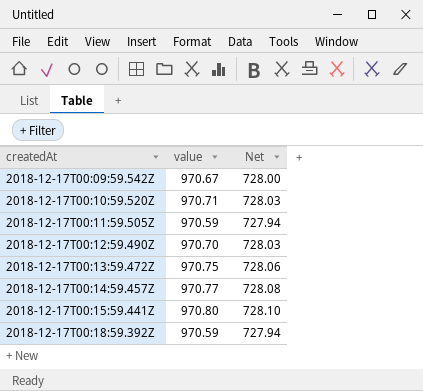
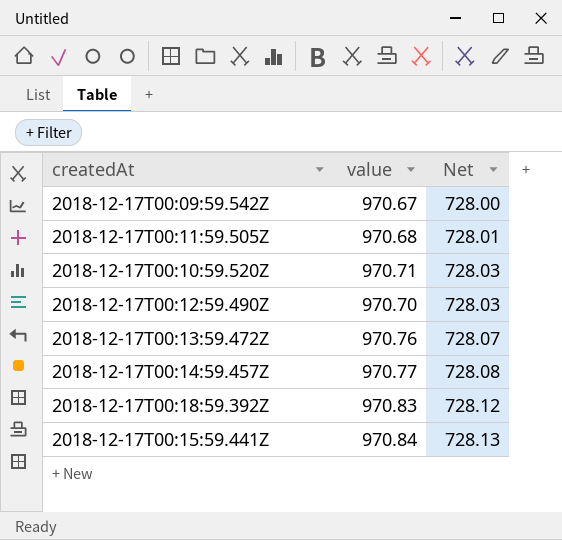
row order: createdAt ascending -> Net ascending
2018-12-17T00:11:59.505Z | value: 970.59 -> 970.68
2018-12-17T00:11:59.505Z | Net: 727.94 -> 728.01
2018-12-17T00:13:59.472Z | value: 970.75 -> 970.76
2018-12-17T00:13:59.472Z | Net: 728.06 -> 728.07
2018-12-17T00:18:59.392Z | value: 970.59 -> 970.83
2018-12-17T00:18:59.392Z | Net: 727.94 -> 728.12
2018-12-17T00:15:59.441Z | value: 970.80 -> 970.84
2018-12-17T00:15:59.441Z | Net: 728.10 -> 728.13

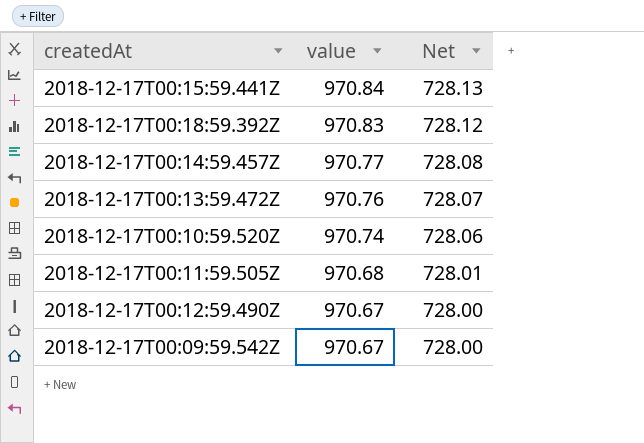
row order: Net ascending -> value descending
2018-12-17T00:10:59.520Z | value: 970.71 -> 970.74
2018-12-17T00:10:59.520Z | Net: 728.03 -> 728.06
2018-12-17T00:12:59.490Z | value: 970.70 -> 970.67
2018-12-17T00:12:59.490Z | Net: 728.03 -> 728.00

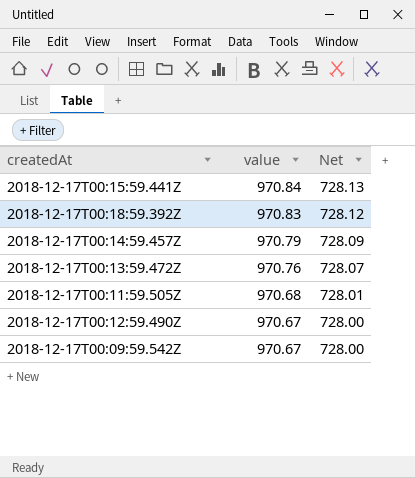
row 2018-12-17T00:10:59.520Z: 970.74 | 728.06 -> none
2018-12-17T00:14:59.457Z | value: 970.77 -> 970.79
2018-12-17T00:14:59.457Z | Net: 728.08 -> 728.09

